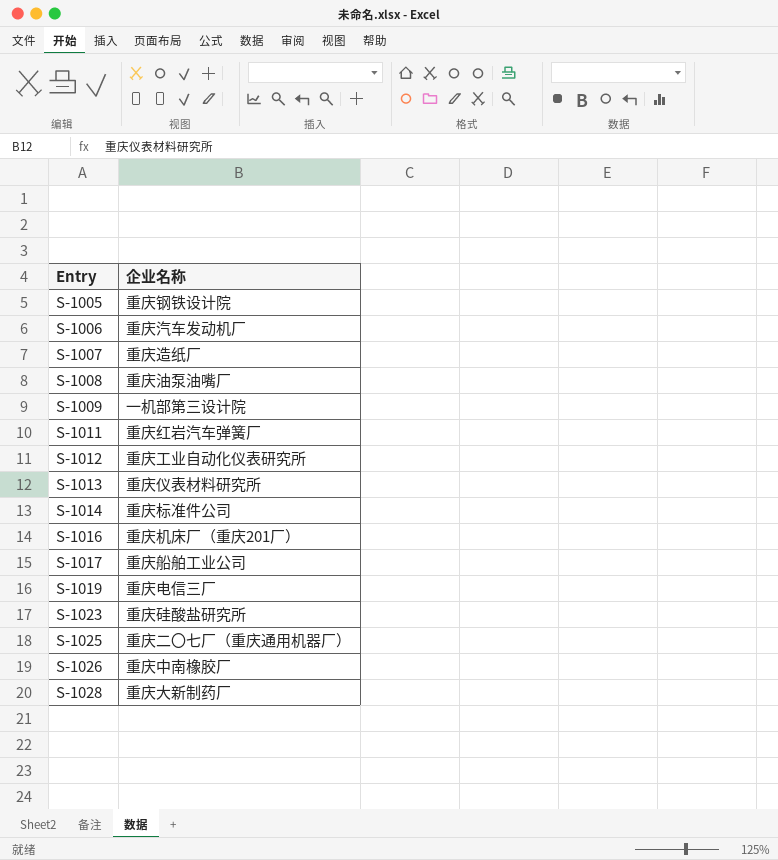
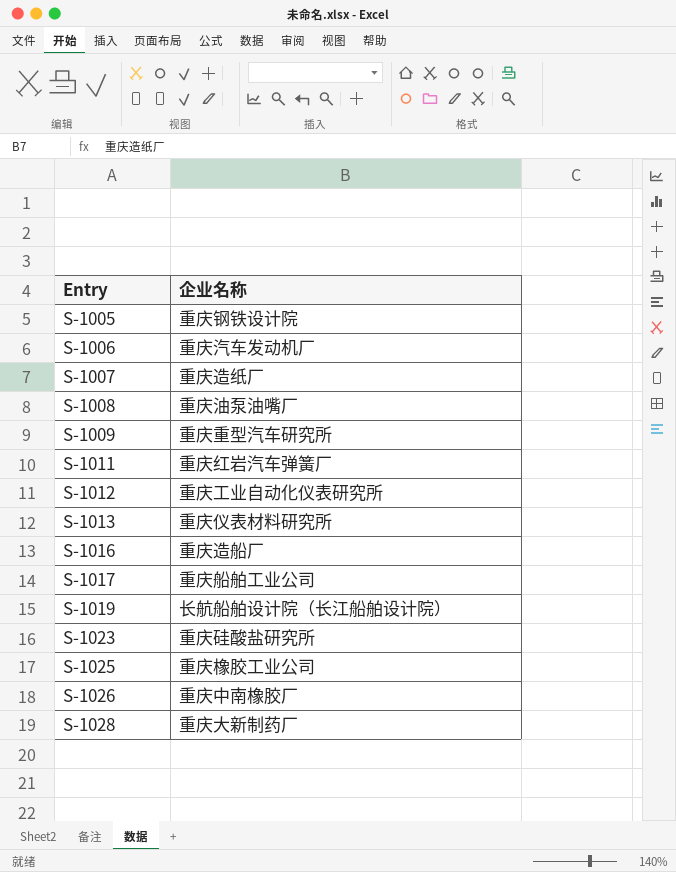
row S-1014: 重庆标准件公司 -> none
S-1009 | 企业名称: 一机部第三设计院 -> 重庆重型汽车研究所
S-1016 | 企业名称: 重庆机床厂（重庆201厂） -> 重庆造船厂
S-1019 | 企业名称: 重庆电信三厂 -> 长航船舶设计院（长江船舶设计院）
S-1025 | 企业名称: 重庆二〇七厂（重庆通用机器厂） -> 重庆橡胶工业公司

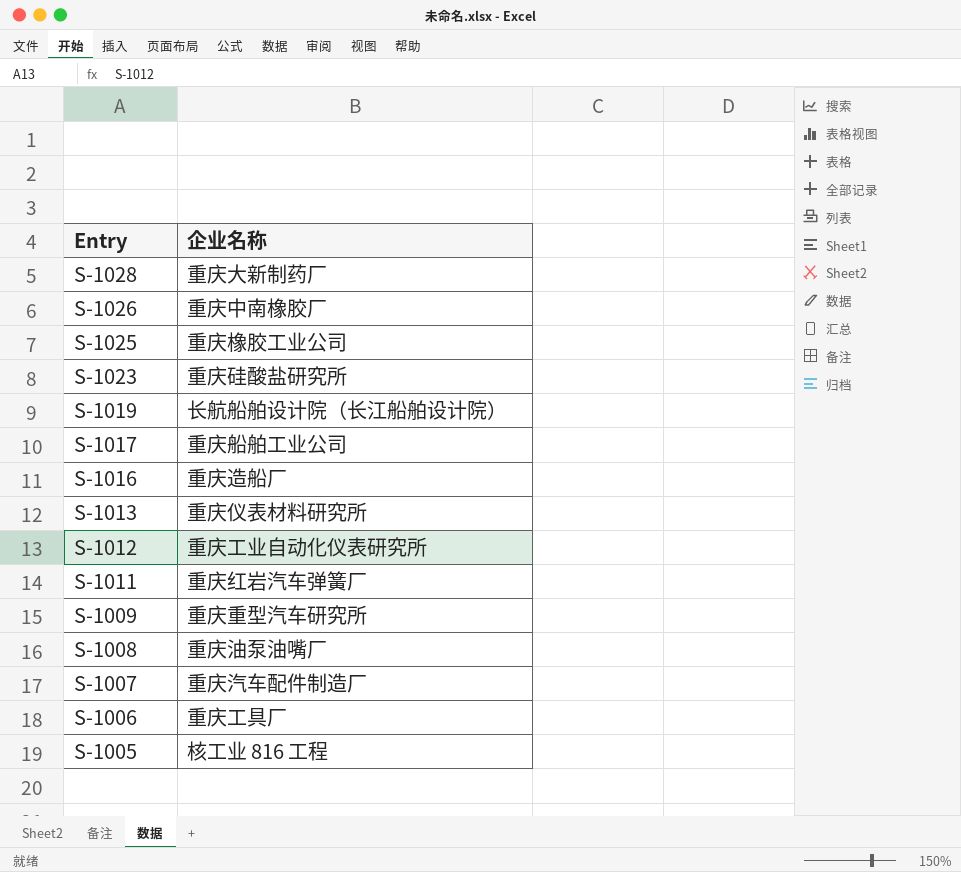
row order: Entry ascending -> Entry descending
S-1007 | 企业名称: 重庆造纸厂 -> 重庆汽车配件制造厂
S-1006 | 企业名称: 重庆汽车发动机厂 -> 重庆工具厂
S-1005 | 企业名称: 重庆钢铁设计院 -> 核工业 816 工程

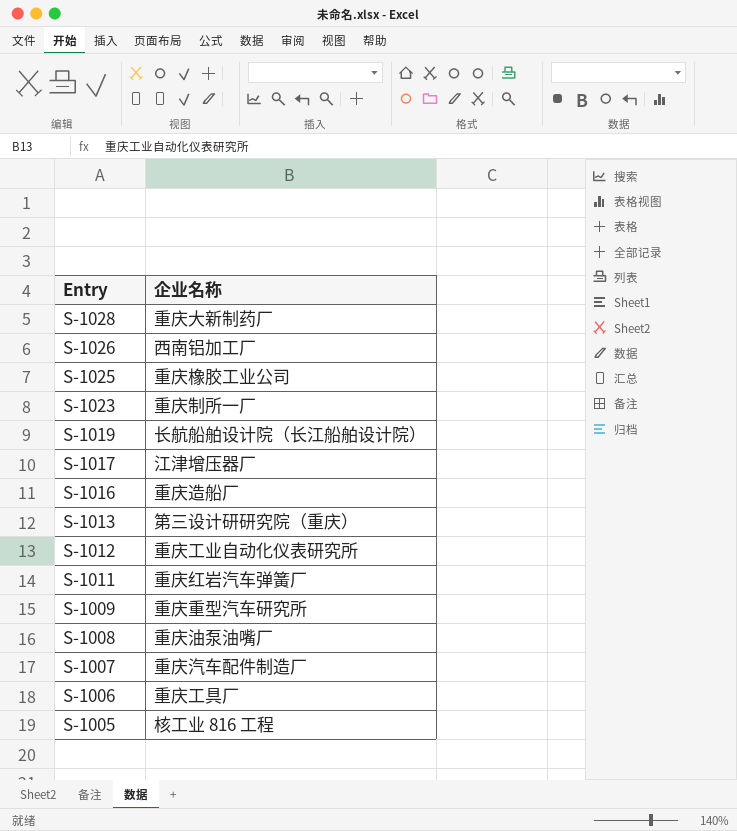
S-1026 | 企业名称: 重庆中南橡胶厂 -> 西南铝加工厂
S-1023 | 企业名称: 重庆硅酸盐研究所 -> 重庆制所一厂
S-1017 | 企业名称: 重庆船舶工业公司 -> 江津增压器厂
S-1013 | 企业名称: 重庆仪表材料研究所 -> 第三设计研研究院（重庆）

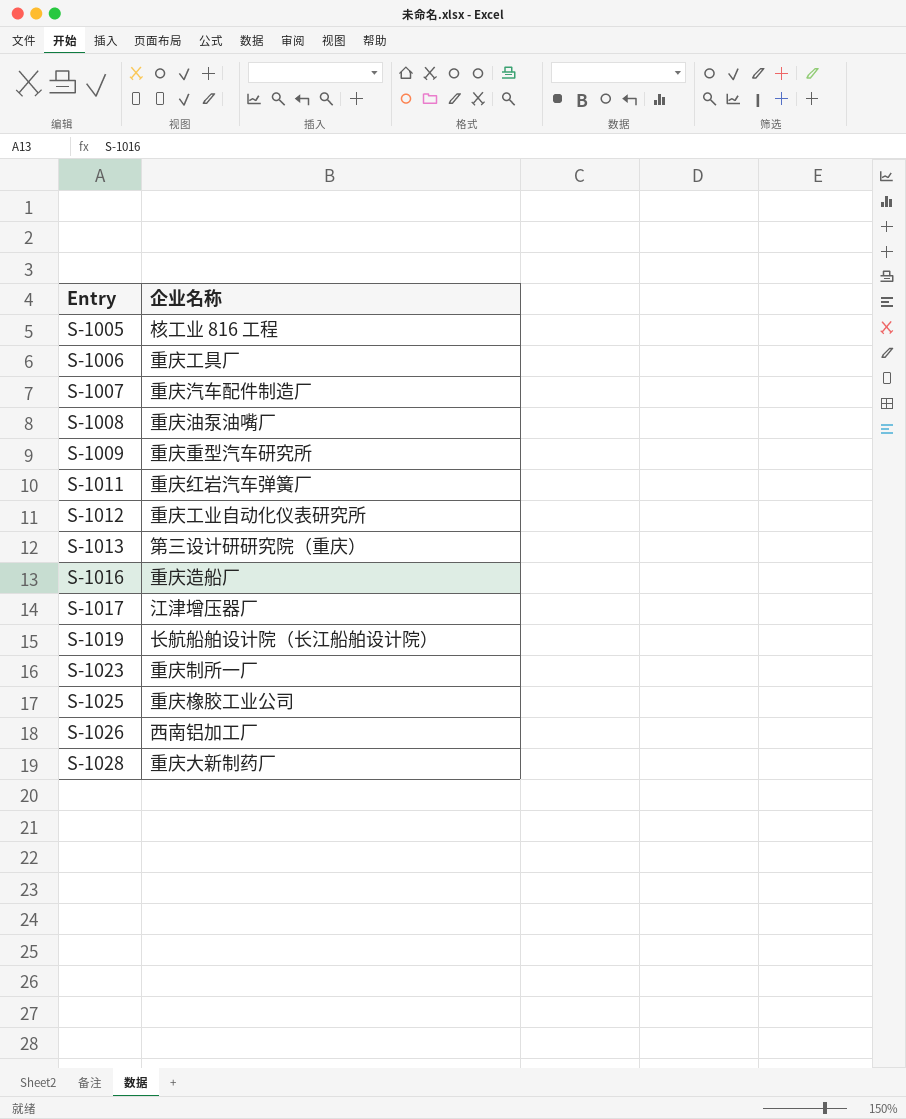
row order: Entry descending -> Entry ascending

